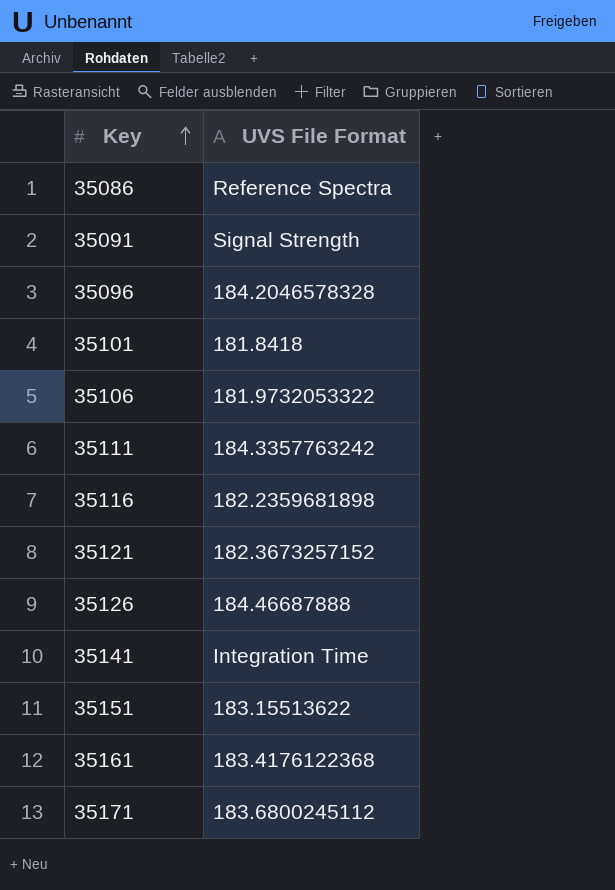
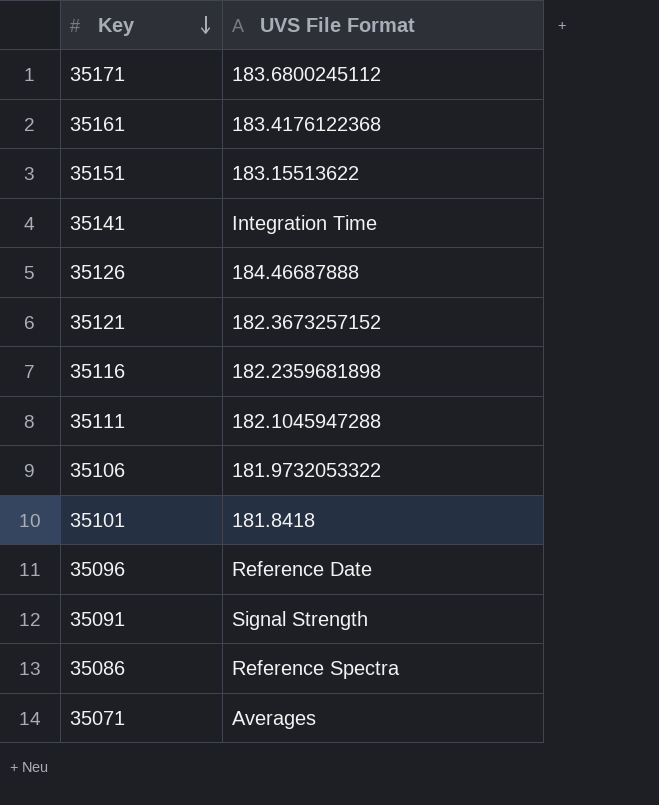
row order: Key ascending -> Key descending
35111 | UVS File Format: 184.3357763242 -> 182.1045947288
35096 | UVS File Format: 184.2046578328 -> Reference Date
row 35071: none -> Averages

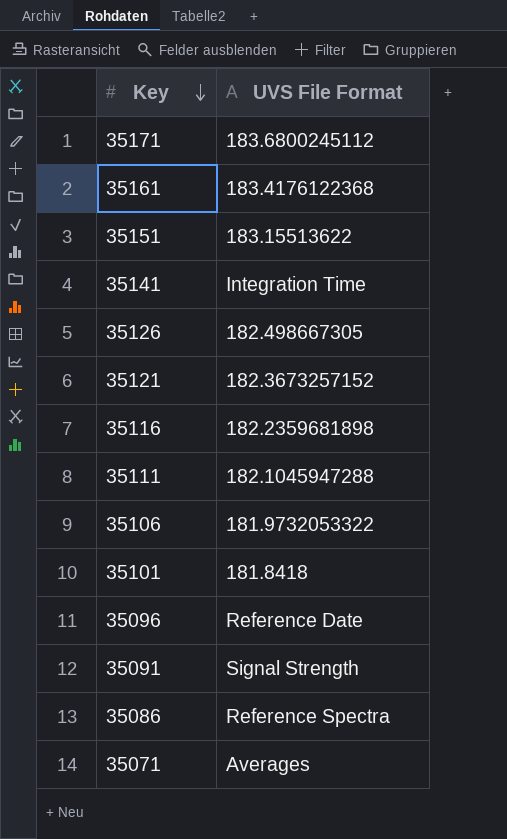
35126 | UVS File Format: 184.46687888 -> 182.498667305

